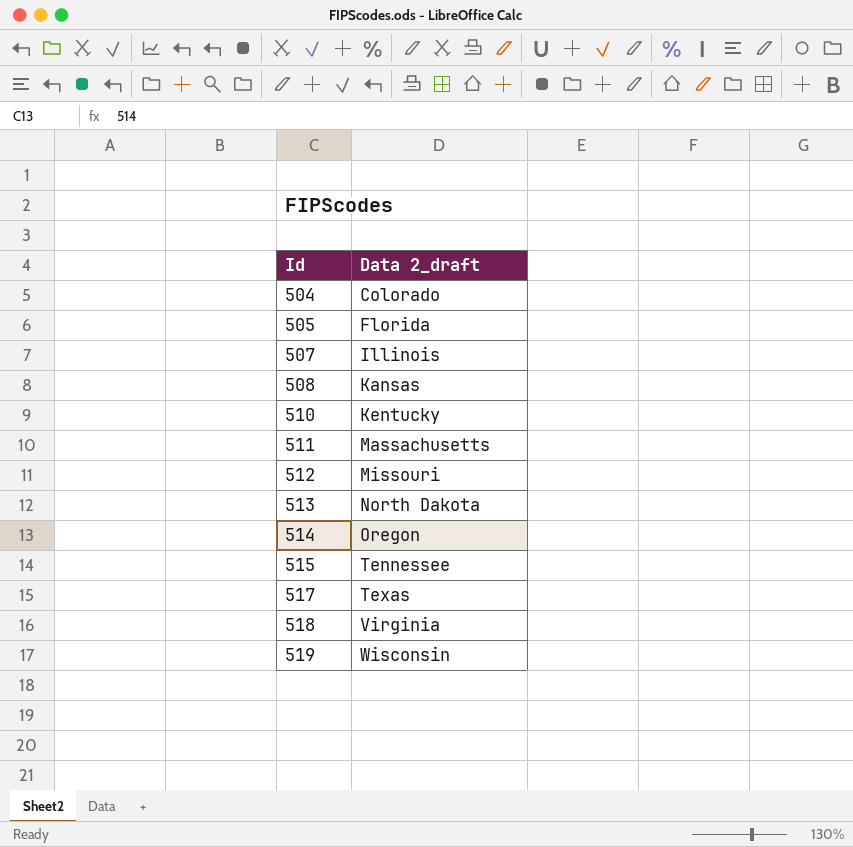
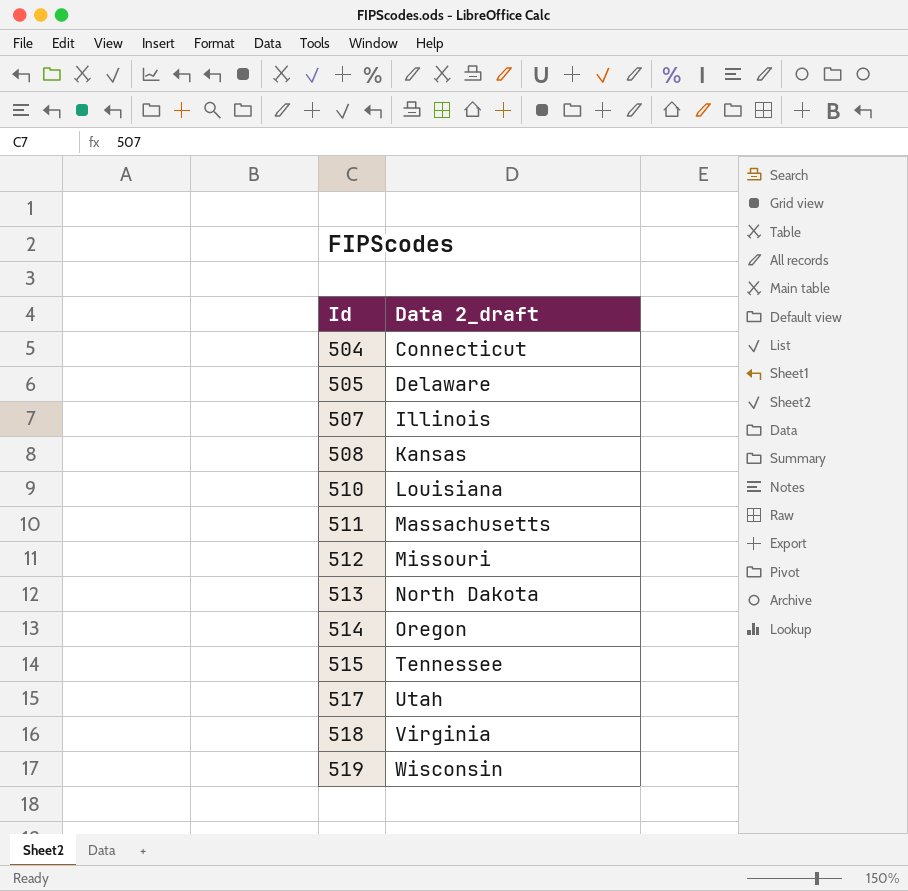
504 | Data 2_draft: Colorado -> Connecticut
505 | Data 2_draft: Florida -> Delaware
510 | Data 2_draft: Kentucky -> Louisiana
517 | Data 2_draft: Texas -> Utah

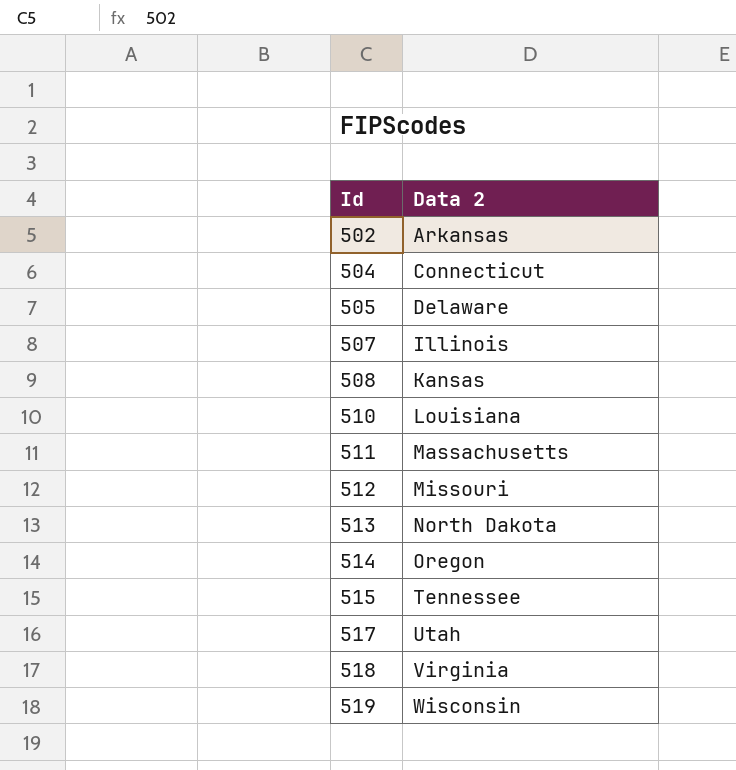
column name: Data 2_draft -> Data 2
row 502: none -> Arkansas

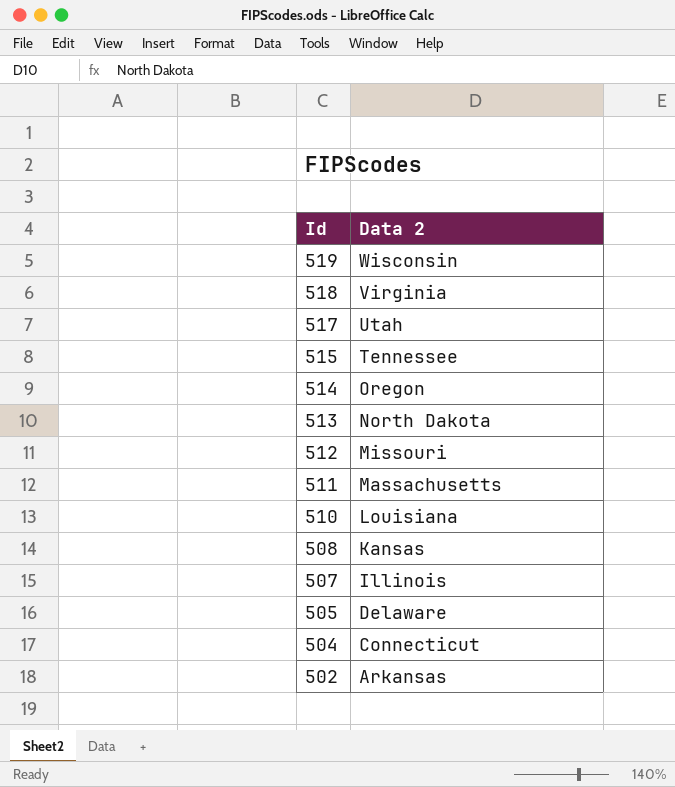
row order: Id ascending -> Id descending

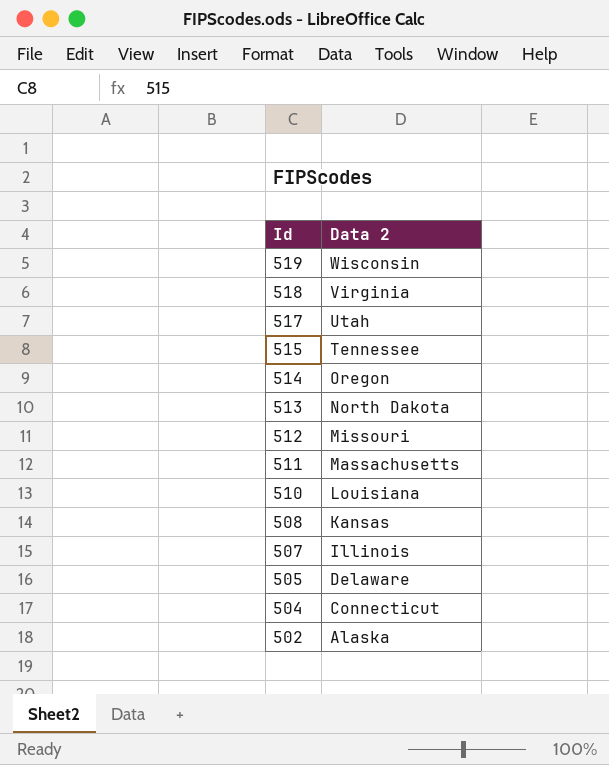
502 | Data 2: Arkansas -> Alaska

